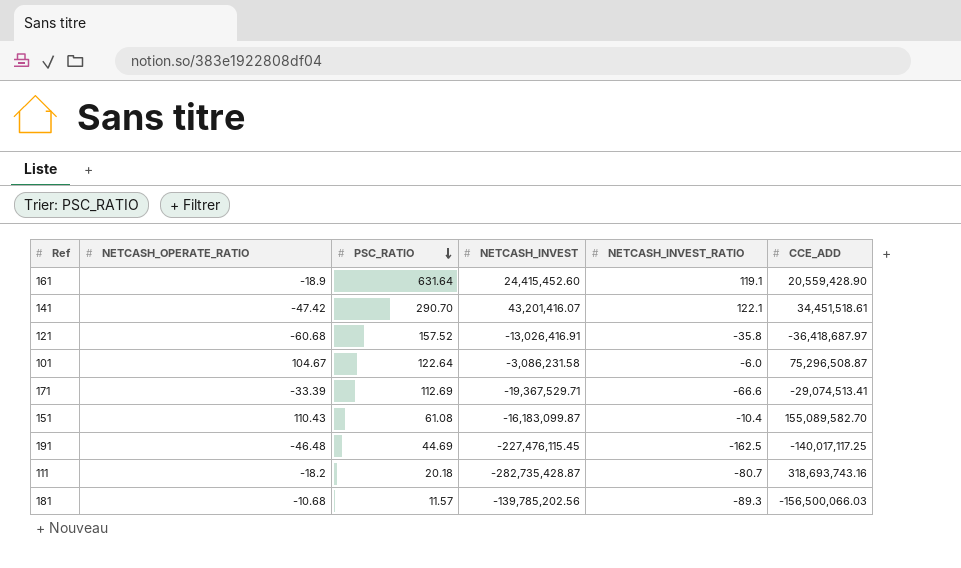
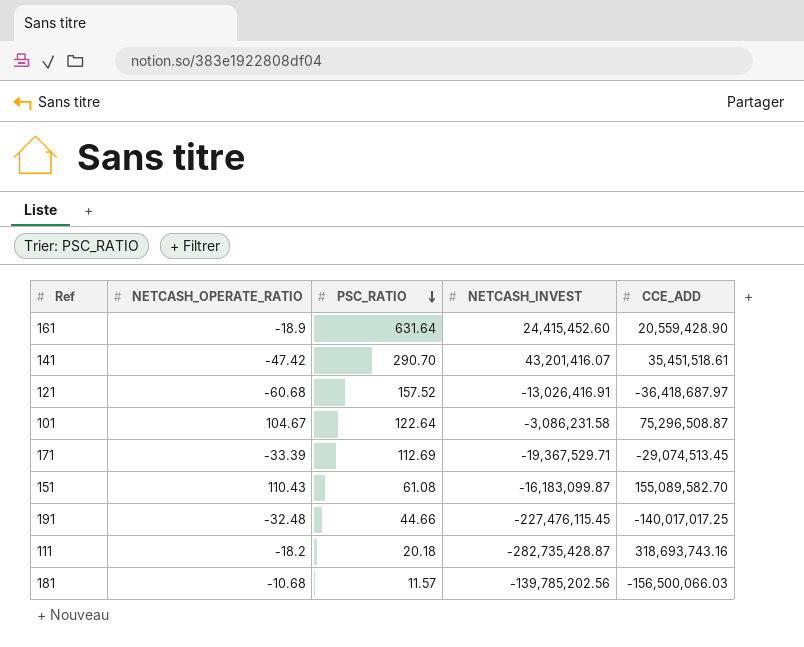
column NETCASH_INVEST_RATIO | position: 5 -> none
141 | CCE_ADD: 34,451,518.61 -> 35,451,518.61
171 | CCE_ADD: -29,074,513.41 -> -29,074,513.45
191 | NETCASH_OPERATE_RATIO: -46.48 -> -32.48
191 | PSC_RATIO: 44.69 -> 44.66
191 | CCE_ADD: -140,017,117.25 -> -140,017,017.25

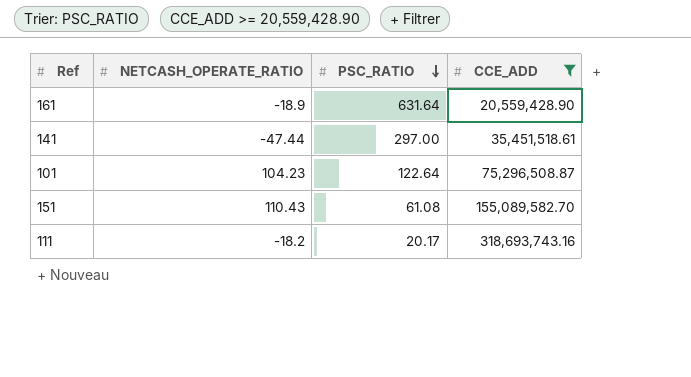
filter: none -> CCE_ADD >= 20,559,428.90
column NETCASH_INVEST | position: 4 -> none
141 | NETCASH_OPERATE_RATIO: -47.42 -> -47.44
141 | PSC_RATIO: 290.70 -> 297.00
101 | NETCASH_OPERATE_RATIO: 104.67 -> 104.23
111 | PSC_RATIO: 20.18 -> 20.17

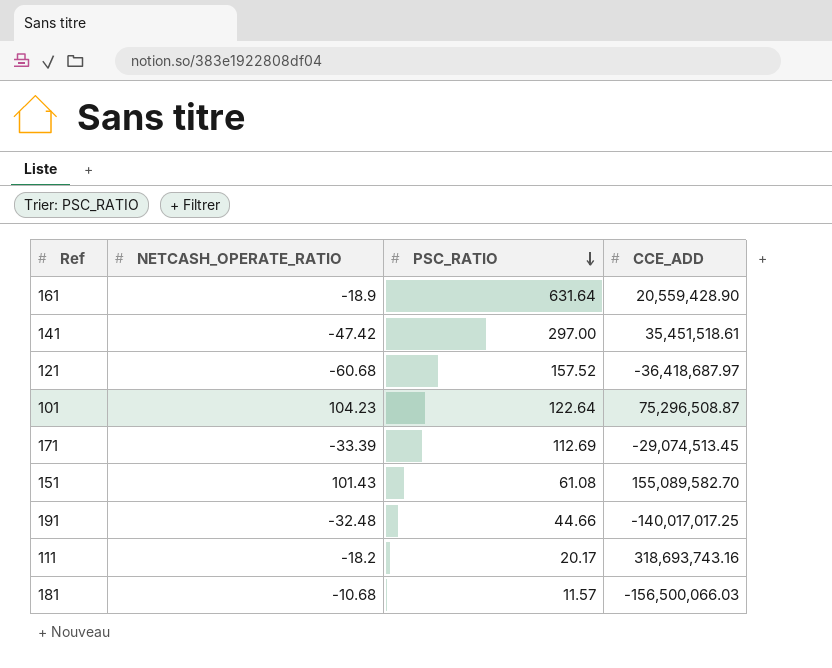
filter: CCE_ADD >= 20,559,428.90 -> none
141 | NETCASH_OPERATE_RATIO: -47.44 -> -47.42
151 | NETCASH_OPERATE_RATIO: 110.43 -> 101.43

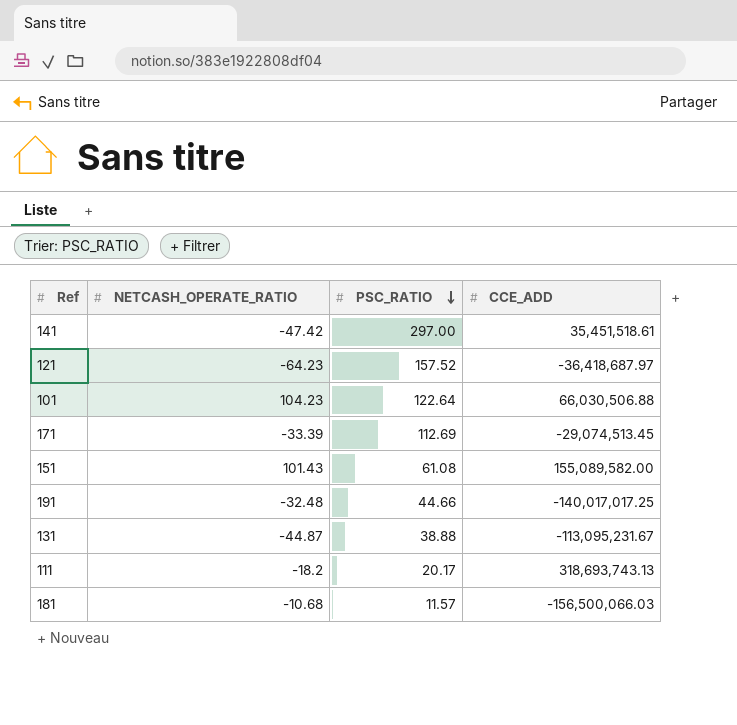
row 161: -18.9 | 631.64 | 20,559,428.90 -> none
121 | NETCASH_OPERATE_RATIO: -60.68 -> -64.23
101 | CCE_ADD: 75,296,508.87 -> 66,030,506.88
151 | CCE_ADD: 155,089,582.70 -> 155,089,582.00
row 131: none -> -44.87 | 38.88 | -113,095,231.67
111 | CCE_ADD: 318,693,743.16 -> 318,693,743.13

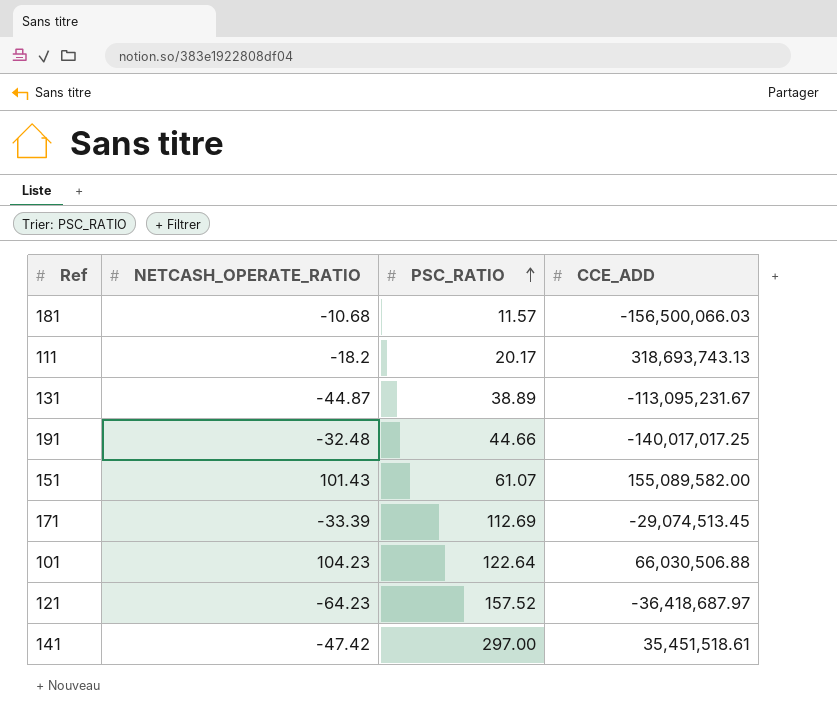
row order: PSC_RATIO descending -> PSC_RATIO ascending
131 | PSC_RATIO: 38.88 -> 38.89
151 | PSC_RATIO: 61.08 -> 61.07

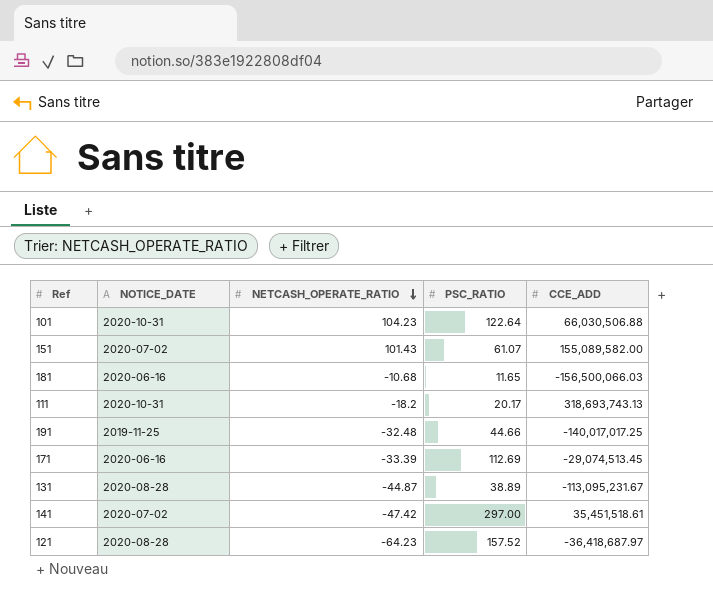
row order: PSC_RATIO ascending -> NETCASH_OPERATE_RATIO descending
column NOTICE_DATE | position: none -> 2
181 | PSC_RATIO: 11.57 -> 11.65

